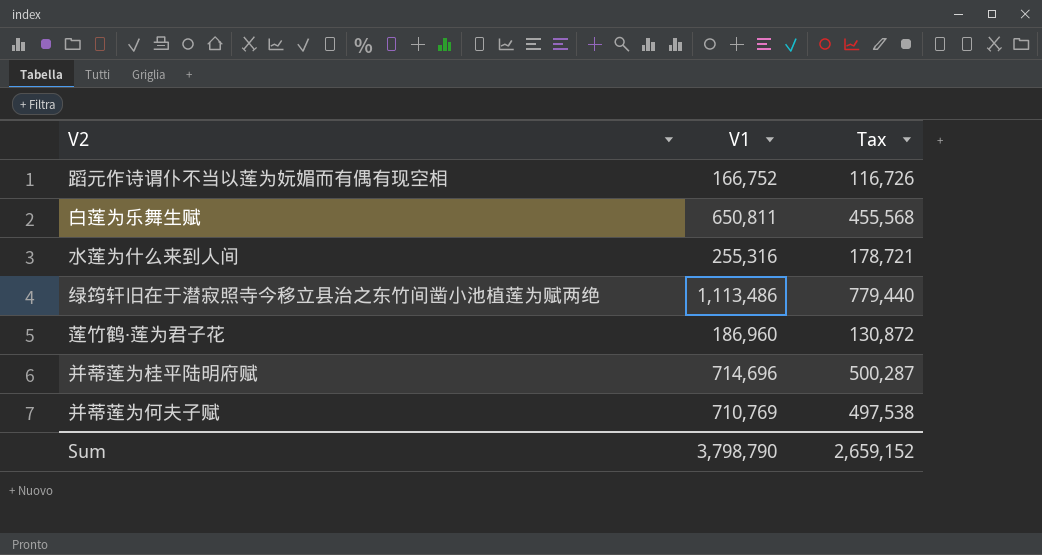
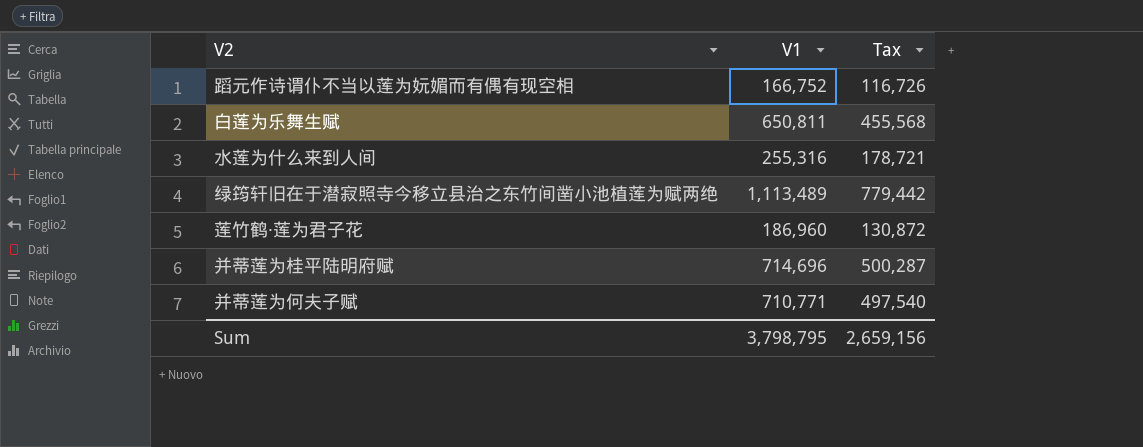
绿筠轩旧在于潜寂照寺今移立县治之东竹间凿小池植莲为赋两绝 | V1: 1,113,486 -> 1,113,489
绿筠轩旧在于潜寂照寺今移立县治之东竹间凿小池植莲为赋两绝 | Tax: 779,440 -> 779,442
并蒂莲为何夫子赋 | V1: 710,769 -> 710,771
并蒂莲为何夫子赋 | Tax: 497,538 -> 497,540
Sum | V1: 3,798,790 -> 3,798,795
Sum | Tax: 2,659,152 -> 2,659,156

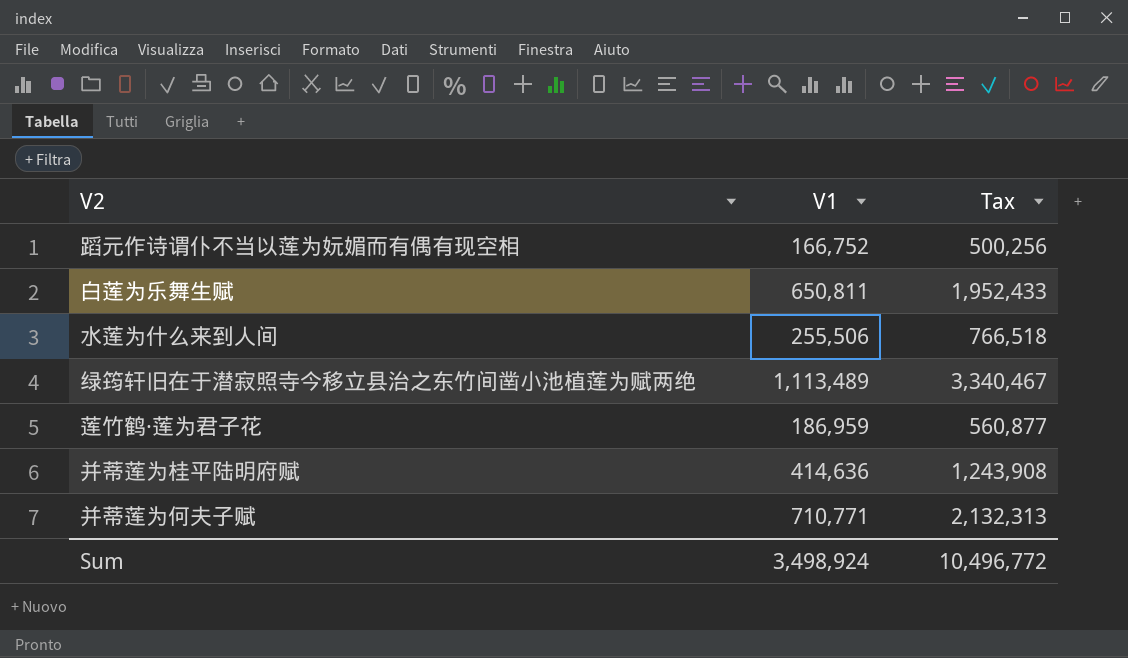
column Tax | formula: [V1] * 0.7 -> [V1] * 3
水莲为什么来到人间 | V1: 255,316 -> 255,506
莲竹鹤·莲为君子花 | V1: 186,960 -> 186,959
并蒂莲为桂平陆明府赋 | V1: 714,696 -> 414,636
Sum | V1: 3,798,795 -> 3,498,924
Sum | Tax: 2,659,156 -> 10,496,772

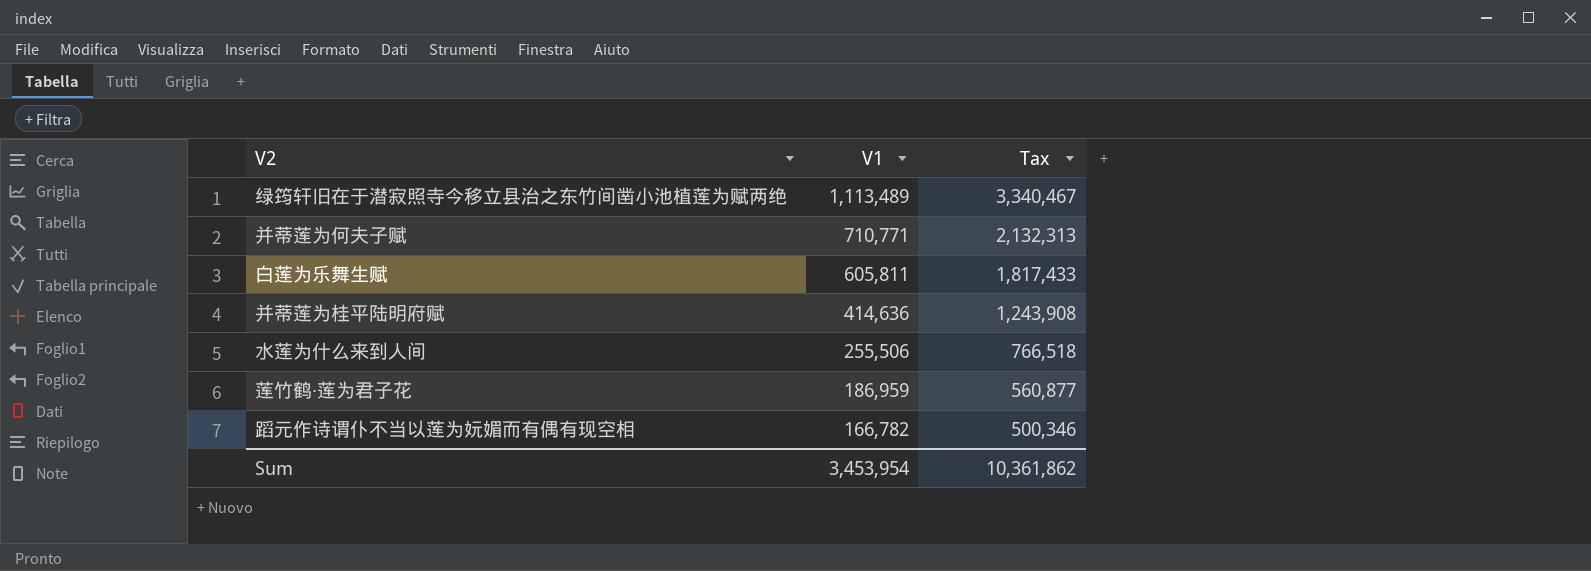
row order: none -> V1 descending
白莲为乐舞生赋 | V1: 650,811 -> 605,811
白莲为乐舞生赋 | Tax: 1,952,433 -> 1,817,433
蹈元作诗谓仆不当以莲为妩媚而有偶有现空相 | V1: 166,752 -> 166,782
蹈元作诗谓仆不当以莲为妩媚而有偶有现空相 | Tax: 500,256 -> 500,346
Sum | V1: 3,498,924 -> 3,453,954
Sum | Tax: 10,496,772 -> 10,361,862

